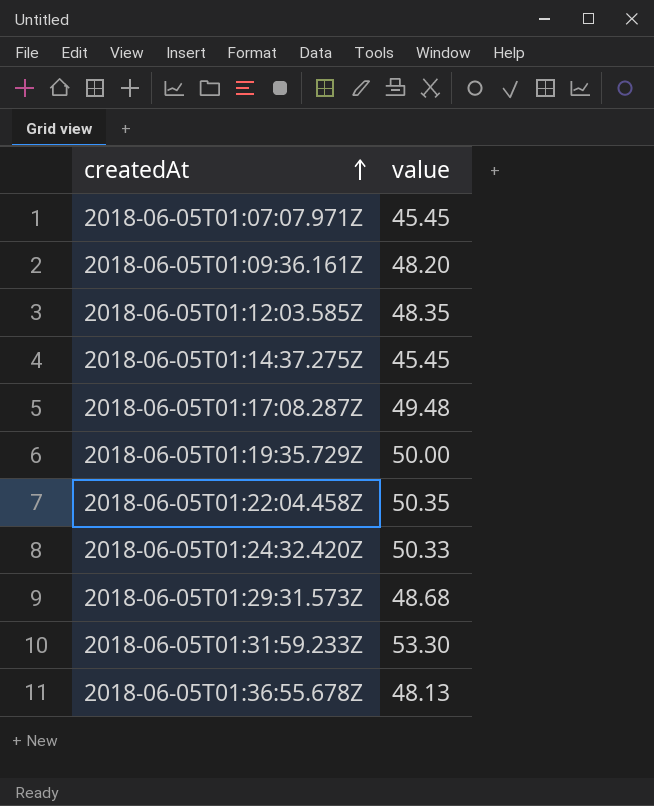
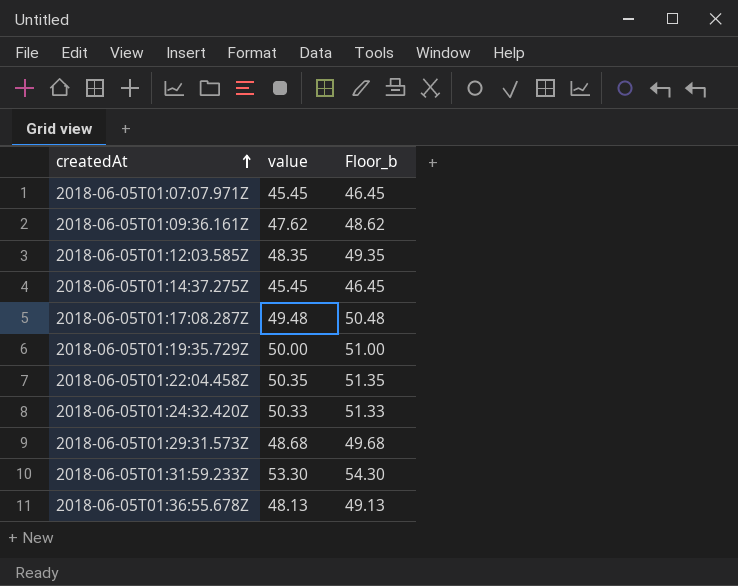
column Floor_b | formula: none -> [value] + 1
2018-06-05T01:09:36.161Z | value: 48.20 -> 47.62

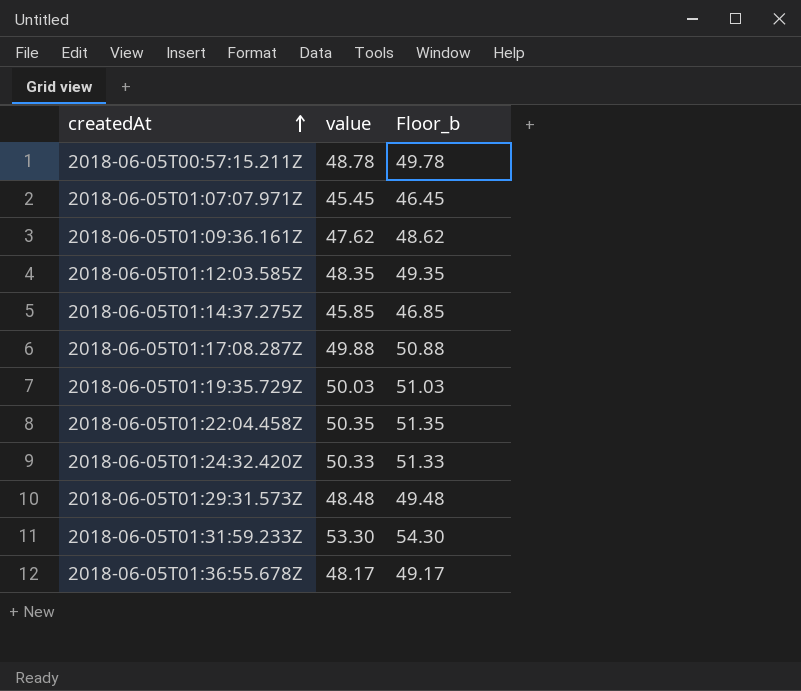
row 2018-06-05T00:57:15.211Z: none -> 48.78 | 49.78
2018-06-05T01:14:37.275Z | value: 45.45 -> 45.85
2018-06-05T01:14:37.275Z | Floor_b: 46.45 -> 46.85
2018-06-05T01:17:08.287Z | value: 49.48 -> 49.88
2018-06-05T01:17:08.287Z | Floor_b: 50.48 -> 50.88
2018-06-05T01:19:35.729Z | value: 50.00 -> 50.03
2018-06-05T01:19:35.729Z | Floor_b: 51.00 -> 51.03
2018-06-05T01:29:31.573Z | value: 48.68 -> 48.48
2018-06-05T01:29:31.573Z | Floor_b: 49.68 -> 49.48
2018-06-05T01:36:55.678Z | value: 48.13 -> 48.17
2018-06-05T01:36:55.678Z | Floor_b: 49.13 -> 49.17

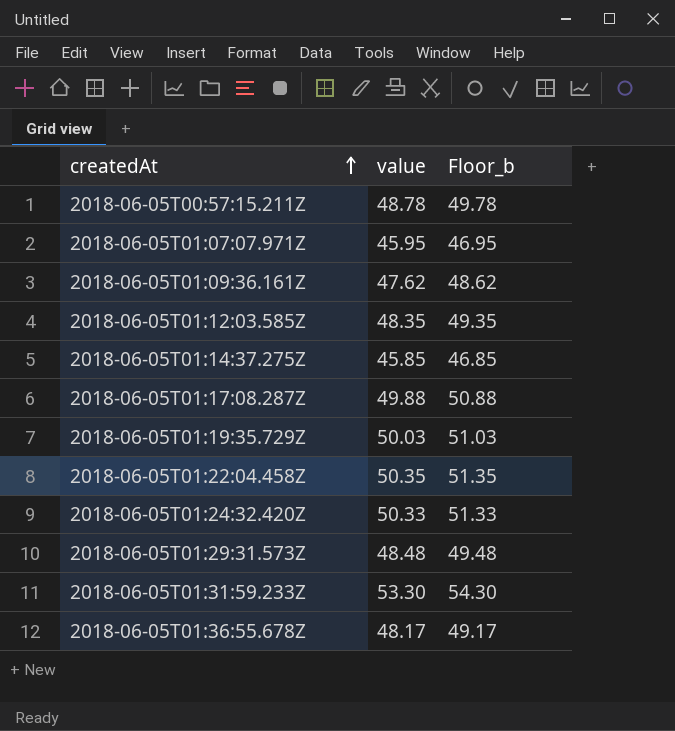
2018-06-05T01:07:07.971Z | value: 45.45 -> 45.95
2018-06-05T01:07:07.971Z | Floor_b: 46.45 -> 46.95

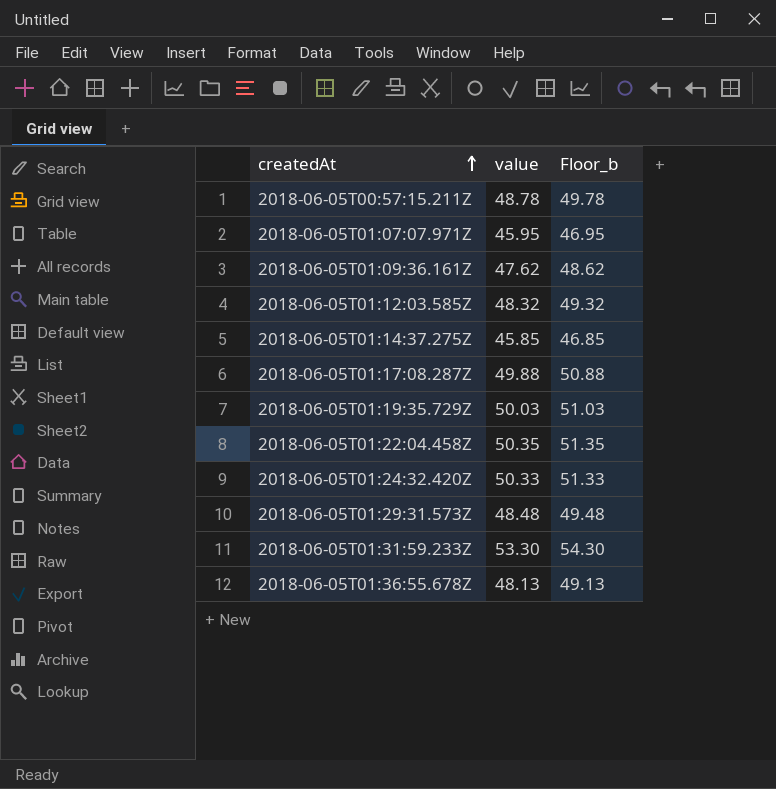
2018-06-05T01:12:03.585Z | value: 48.35 -> 48.32
2018-06-05T01:12:03.585Z | Floor_b: 49.35 -> 49.32
2018-06-05T01:36:55.678Z | value: 48.17 -> 48.13
2018-06-05T01:36:55.678Z | Floor_b: 49.17 -> 49.13

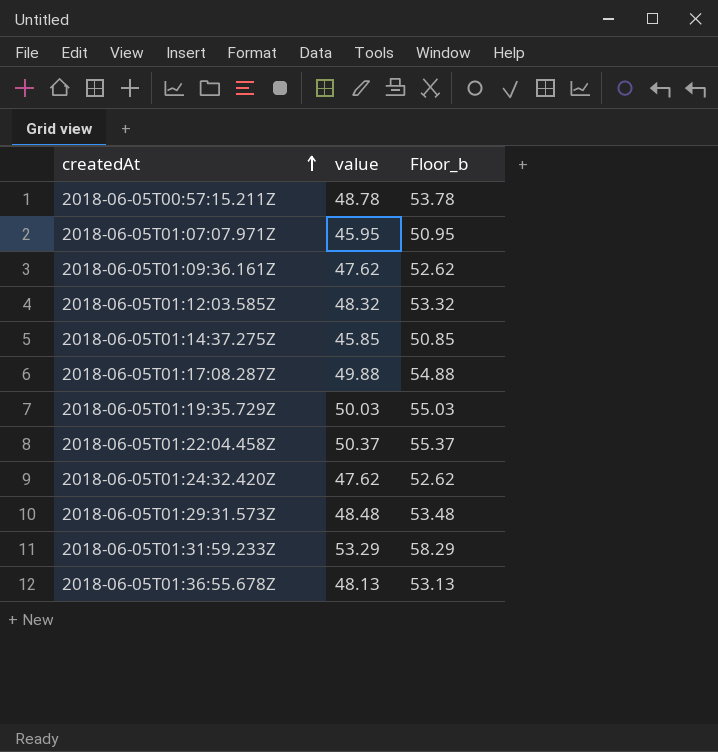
column Floor_b | formula: [value] + 1 -> [value] + 5
2018-06-05T01:22:04.458Z | value: 50.35 -> 50.37
2018-06-05T01:24:32.420Z | value: 50.33 -> 47.62
2018-06-05T01:31:59.233Z | value: 53.30 -> 53.29

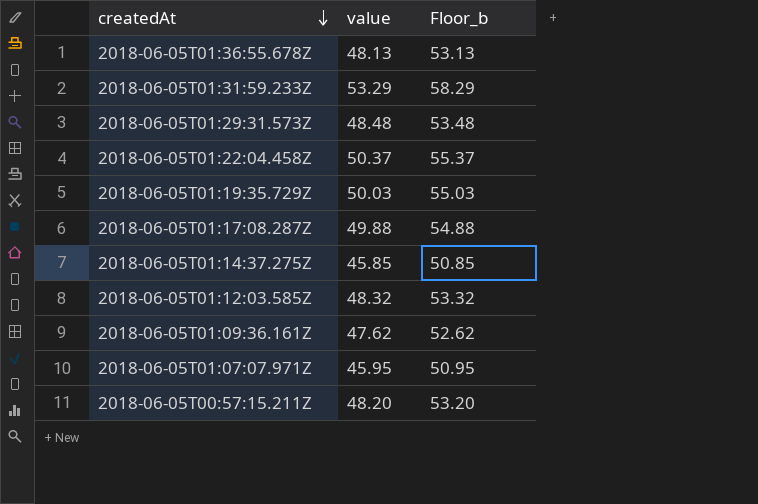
row order: createdAt ascending -> createdAt descending
row 2018-06-05T01:24:32.420Z: 47.62 | 52.62 -> none
2018-06-05T00:57:15.211Z | value: 48.78 -> 48.20
2018-06-05T00:57:15.211Z | Floor_b: 53.78 -> 53.20

